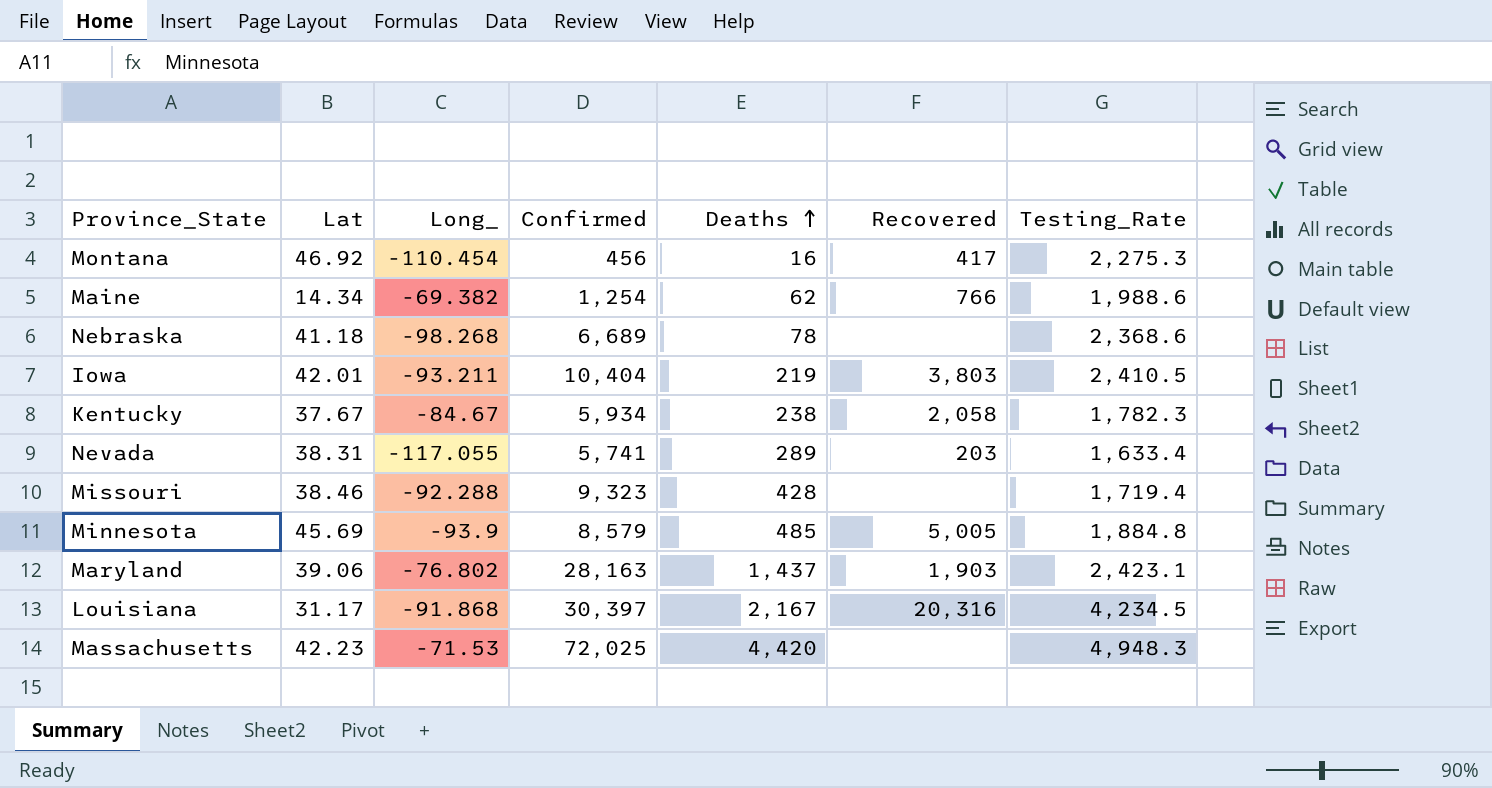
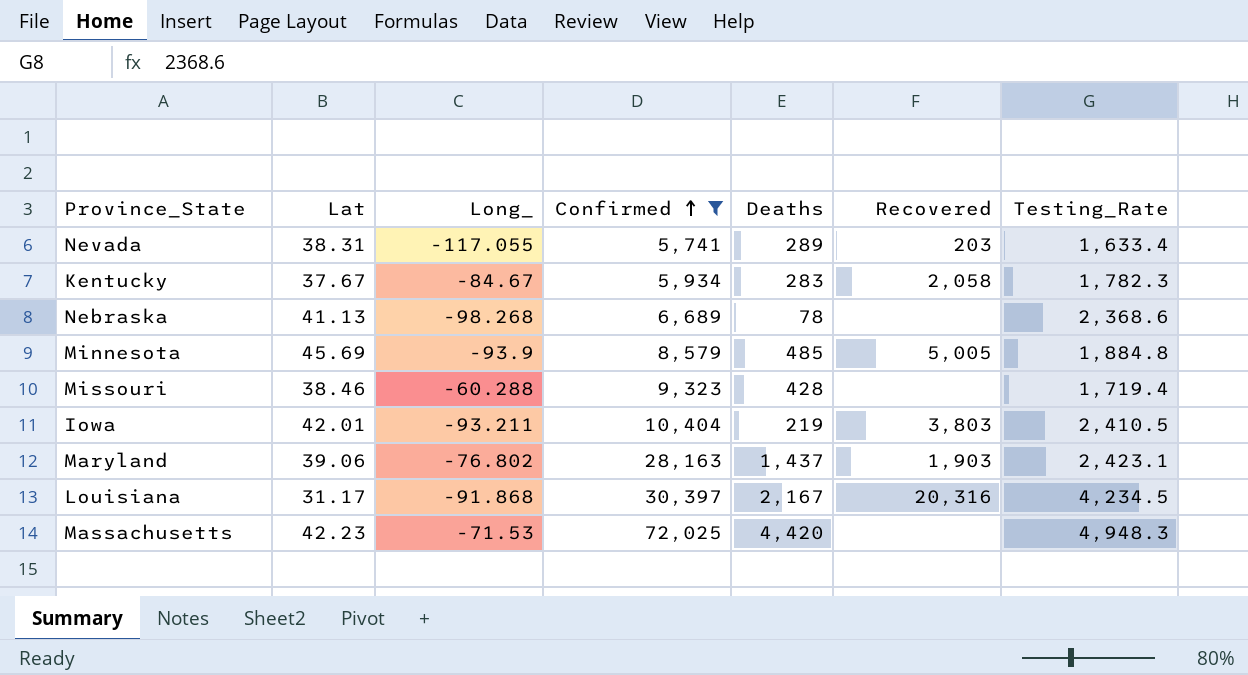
filter: none -> Confirmed >= 5,741
row order: Deaths ascending -> Confirmed ascending
Kentucky | Deaths: 238 -> 283
Nebraska | Lat: 41.18 -> 41.13
Missouri | Long_: -92.288 -> -60.288

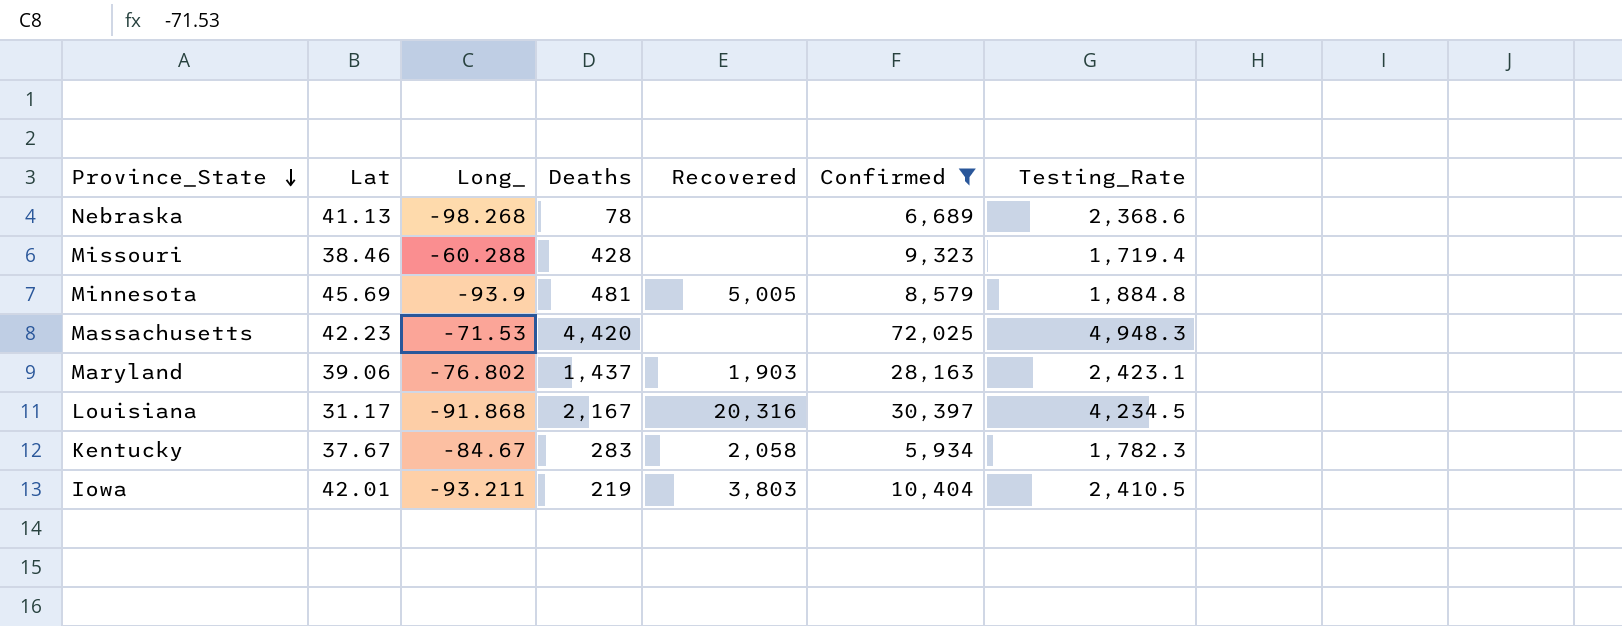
row order: Confirmed ascending -> Province_State descending
column Confirmed | position: 4 -> 6
row Nevada: 38.31 | -117.055 | 5,741 | 289 | 203 | 1,633.4 -> none
Minnesota | Deaths: 485 -> 481

